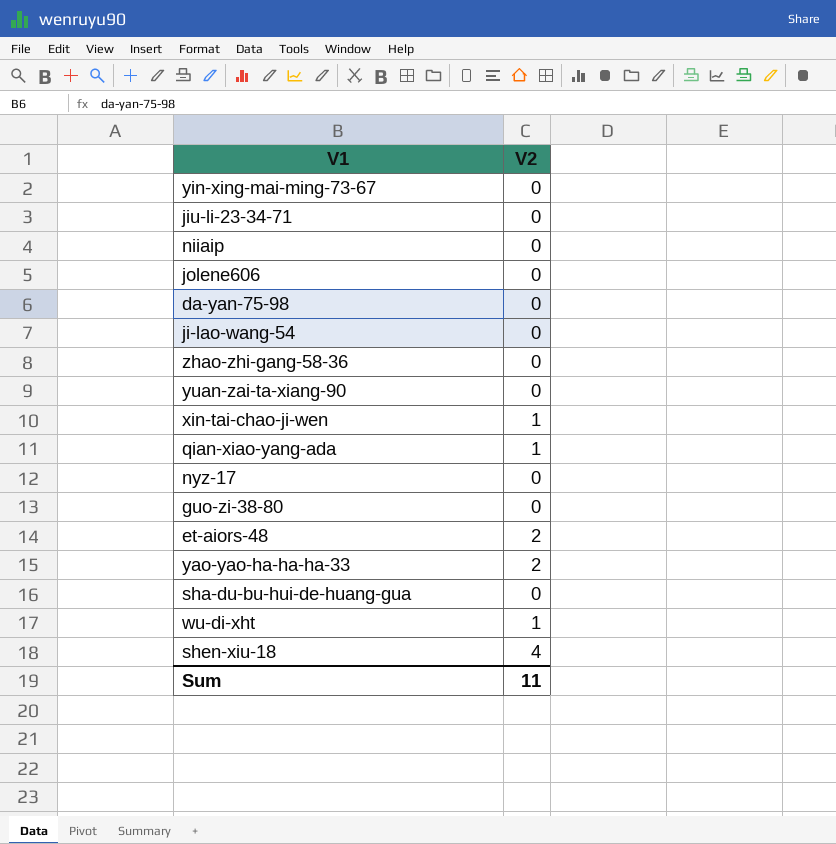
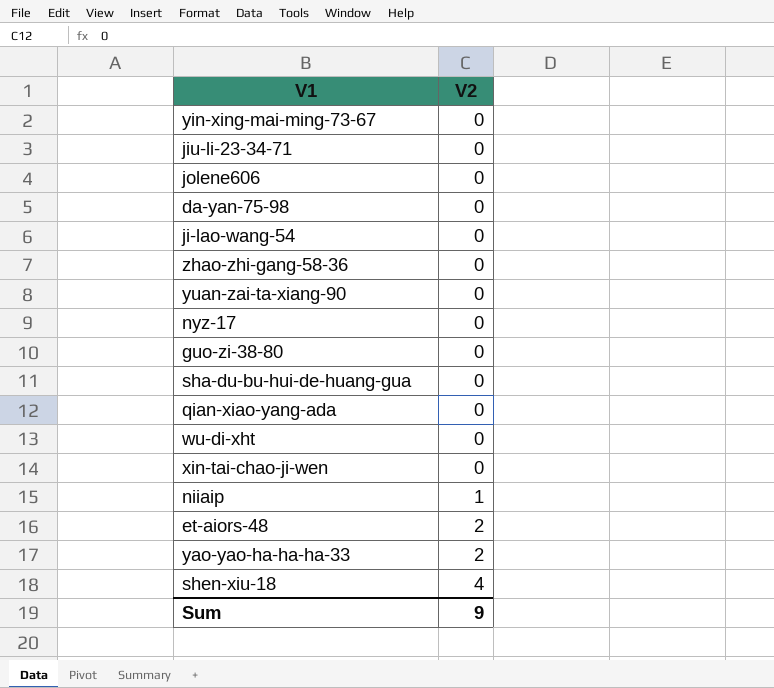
row order: none -> V2 ascending
qian-xiao-yang-ada | V2: 1 -> 0
wu-di-xht | V2: 1 -> 0
xin-tai-chao-ji-wen | V2: 1 -> 0
niiaip | V2: 0 -> 1
Sum | V2: 11 -> 9

